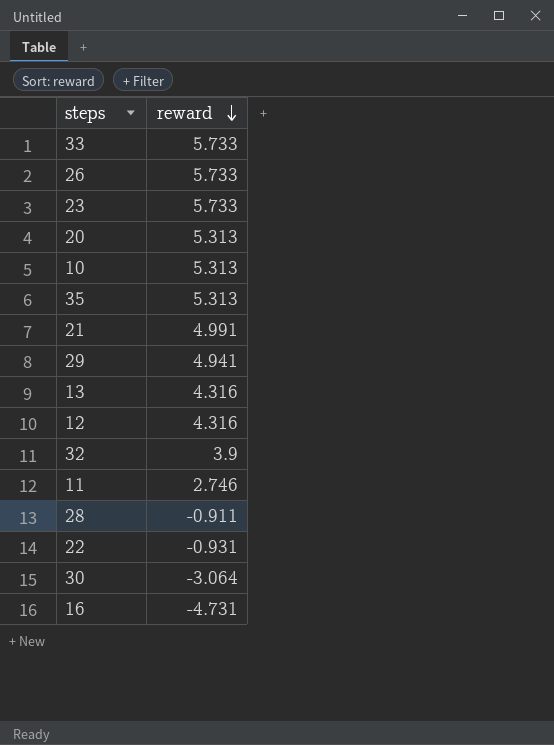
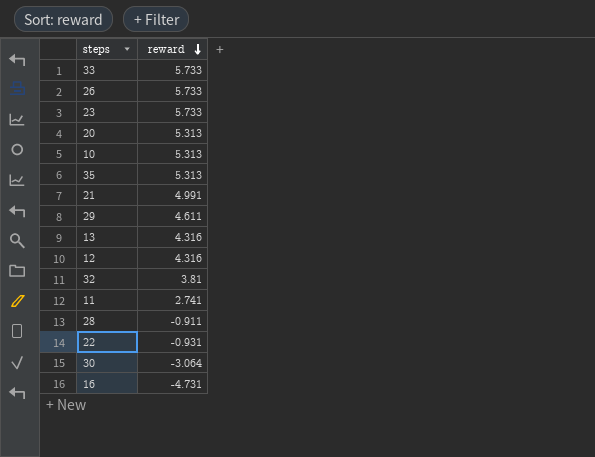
29 | reward: 4.941 -> 4.611
32 | reward: 3.9 -> 3.81
11 | reward: 2.746 -> 2.741

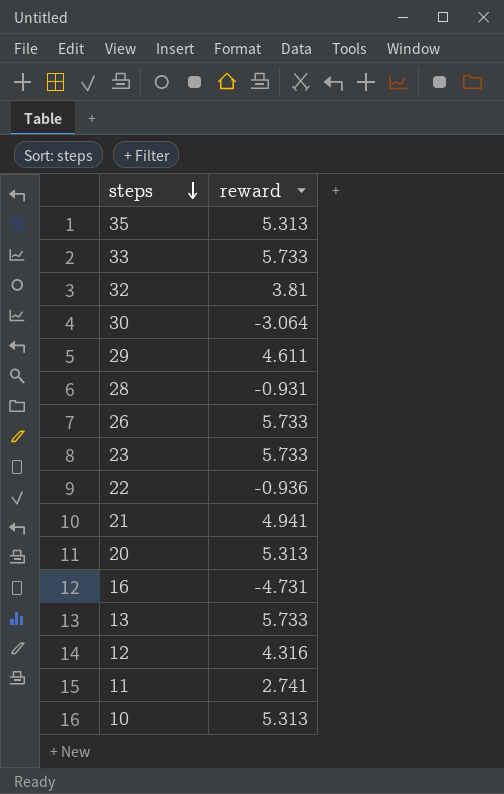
row order: reward descending -> steps descending
28 | reward: -0.911 -> -0.931
22 | reward: -0.931 -> -0.936
21 | reward: 4.991 -> 4.941
13 | reward: 4.316 -> 5.733

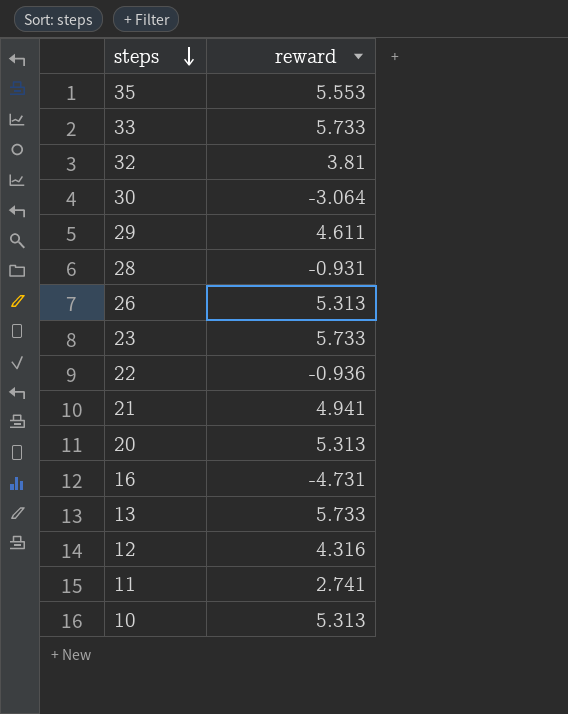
35 | reward: 5.313 -> 5.553
26 | reward: 5.733 -> 5.313

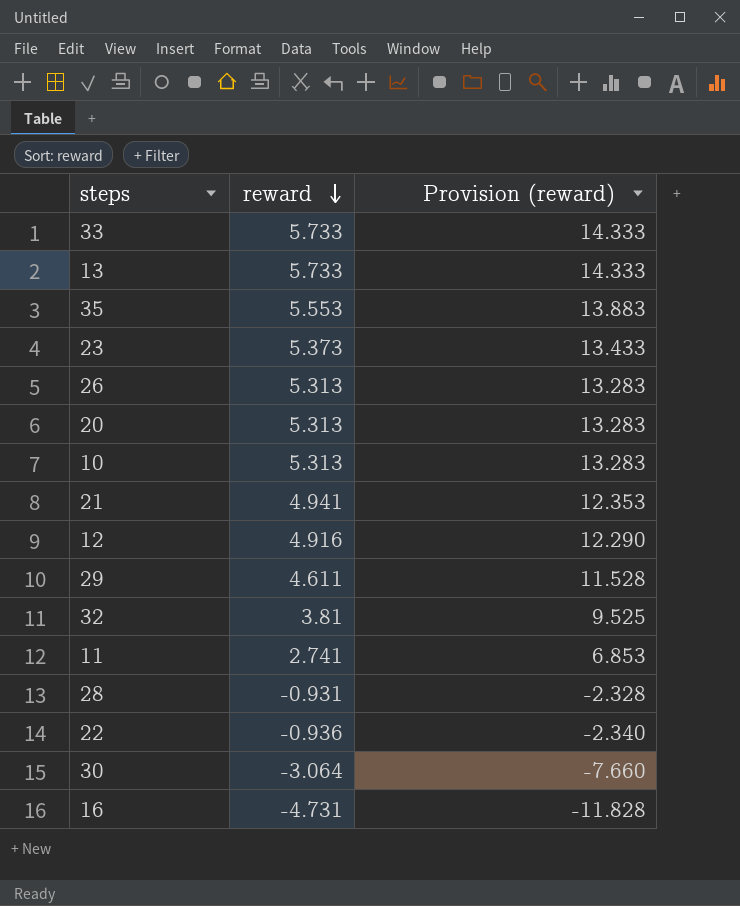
row order: steps descending -> reward descending
column Provision (reward) | formula: none -> [reward] * 2.5
23 | reward: 5.733 -> 5.373
12 | reward: 4.316 -> 4.916

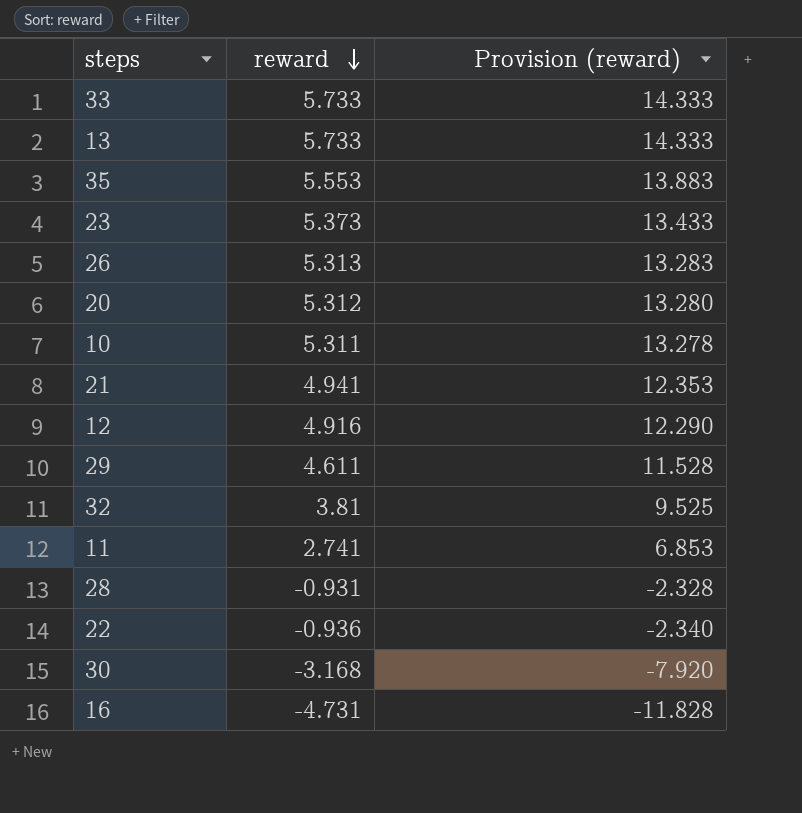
20 | reward: 5.313 -> 5.312
20 | Provision (reward): 13.283 -> 13.280
10 | reward: 5.313 -> 5.311
10 | Provision (reward): 13.283 -> 13.278
30 | reward: -3.064 -> -3.168
30 | Provision (reward): -7.660 -> -7.920

